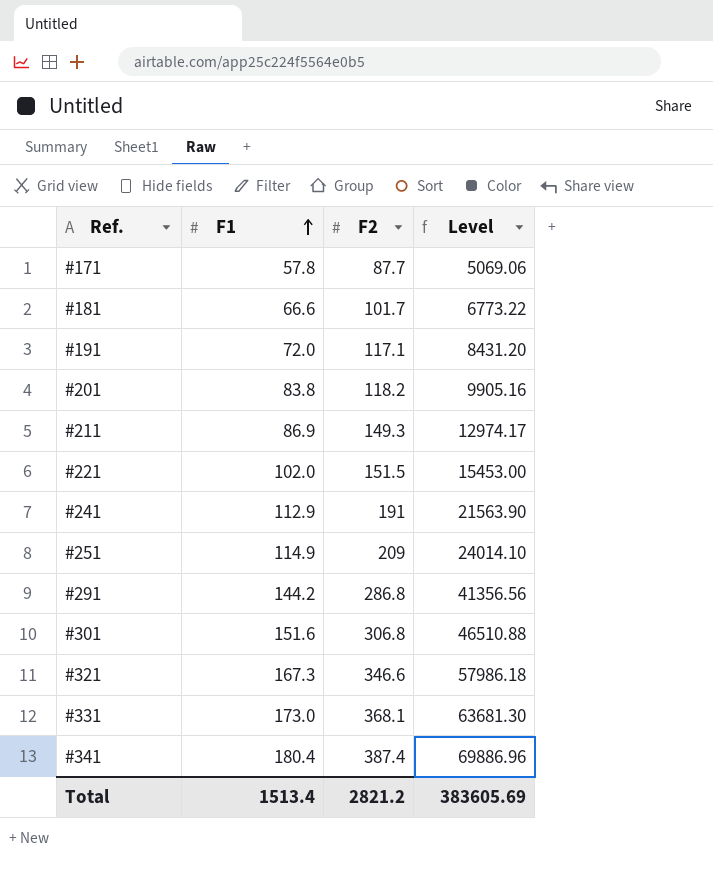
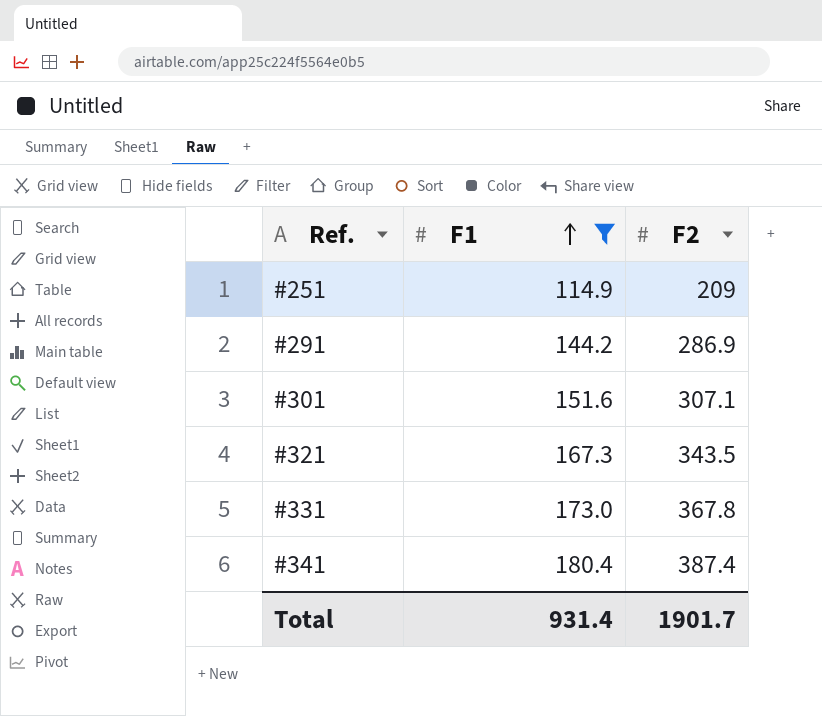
filter: none -> F1 >= 114.9
column Level | formula: [F1] * [F2] -> none
#291 | F2: 286.8 -> 286.9
#301 | F2: 306.8 -> 307.1
#321 | F2: 346.6 -> 343.5
#331 | F2: 368.1 -> 367.8
Total | F1: 1513.4 -> 931.4
Total | F2: 2821.2 -> 1901.7

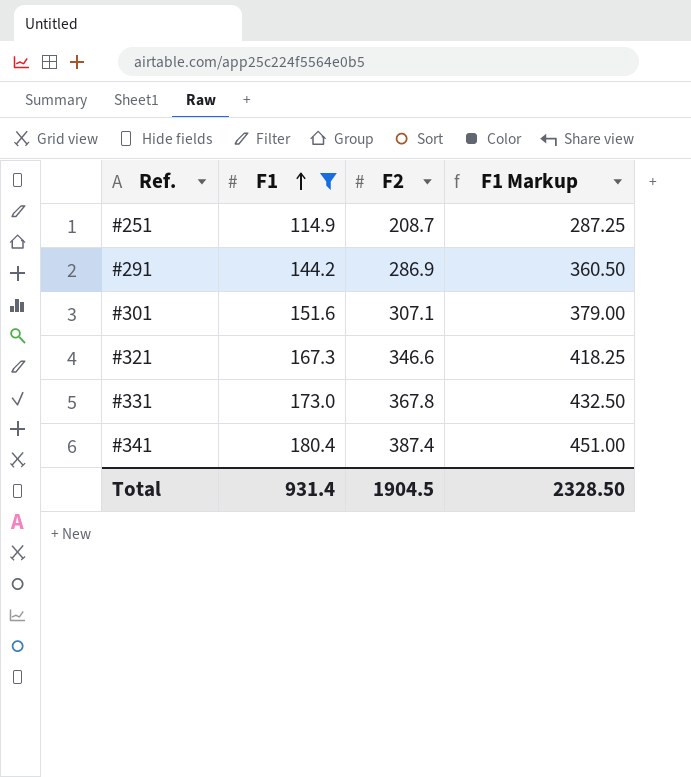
column F1 Markup | formula: none -> [F1] * 2.5
#251 | F2: 209 -> 208.7
#321 | F2: 343.5 -> 346.6
Total | F2: 1901.7 -> 1904.5

